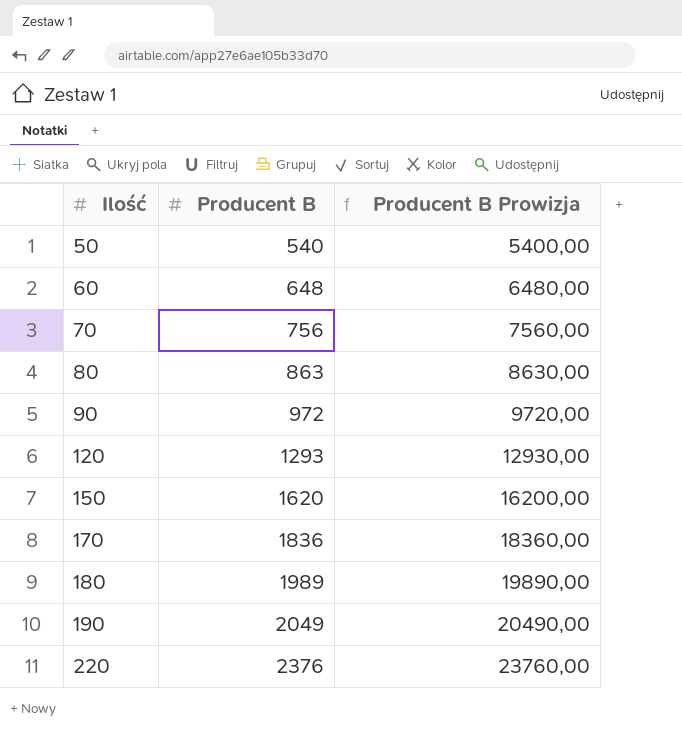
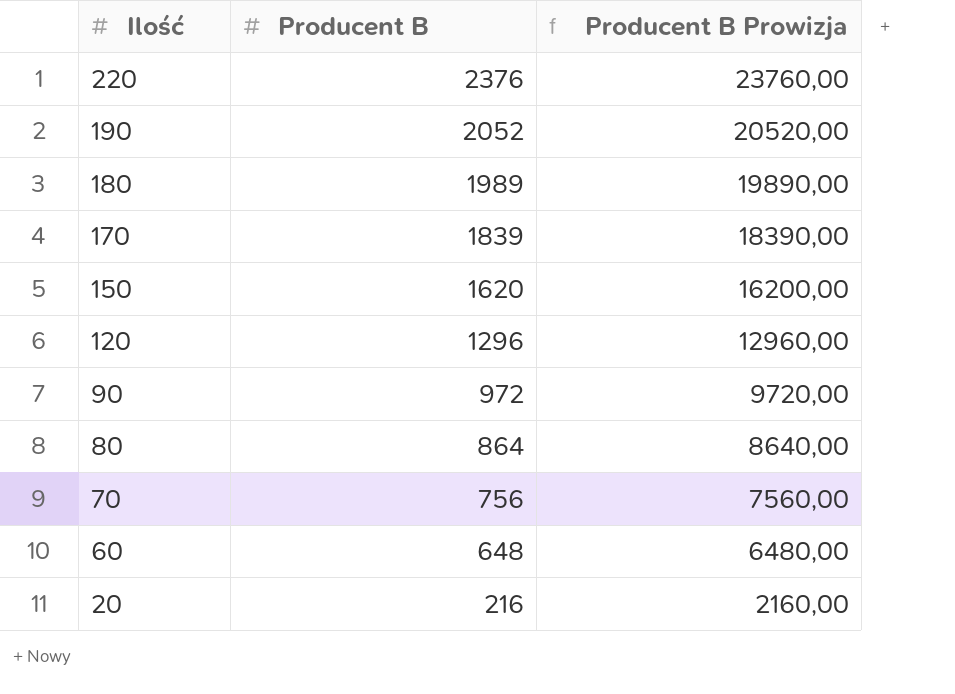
row order: Ilość ascending -> Ilość descending
row 50: 540 | 5400,00 -> none
190 | Producent B: 2049 -> 2052
190 | Producent B Prowizja: 20490,00 -> 20520,00
170 | Producent B: 1836 -> 1839
170 | Producent B Prowizja: 18360,00 -> 18390,00
120 | Producent B: 1293 -> 1296
120 | Producent B Prowizja: 12930,00 -> 12960,00
80 | Producent B: 863 -> 864
80 | Producent B Prowizja: 8630,00 -> 8640,00
row 20: none -> 216 | 2160,00

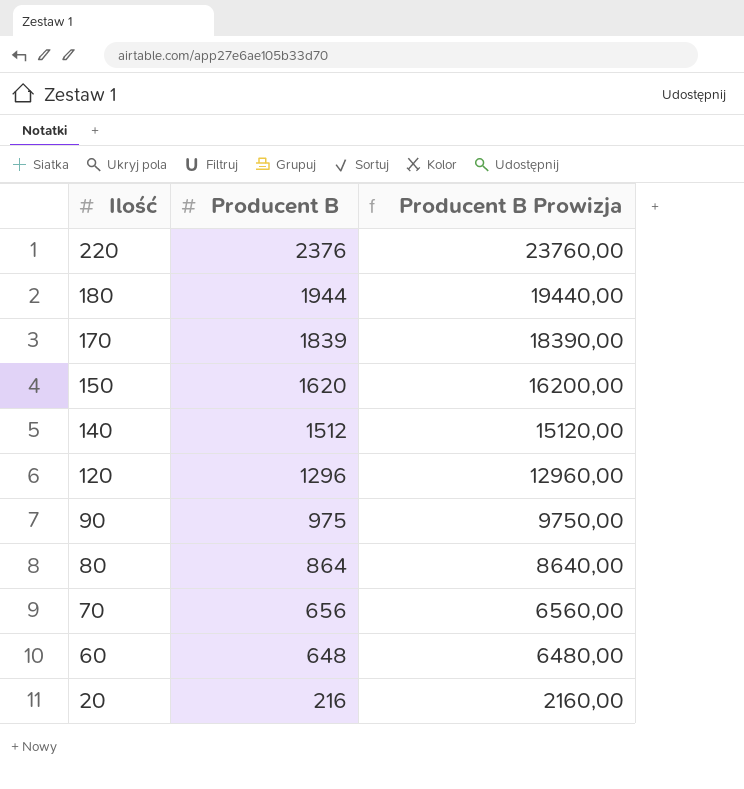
row 190: 2052 | 20520,00 -> none
180 | Producent B: 1989 -> 1944
180 | Producent B Prowizja: 19890,00 -> 19440,00
row 140: none -> 1512 | 15120,00
90 | Producent B: 972 -> 975
90 | Producent B Prowizja: 9720,00 -> 9750,00
70 | Producent B: 756 -> 656
70 | Producent B Prowizja: 7560,00 -> 6560,00

